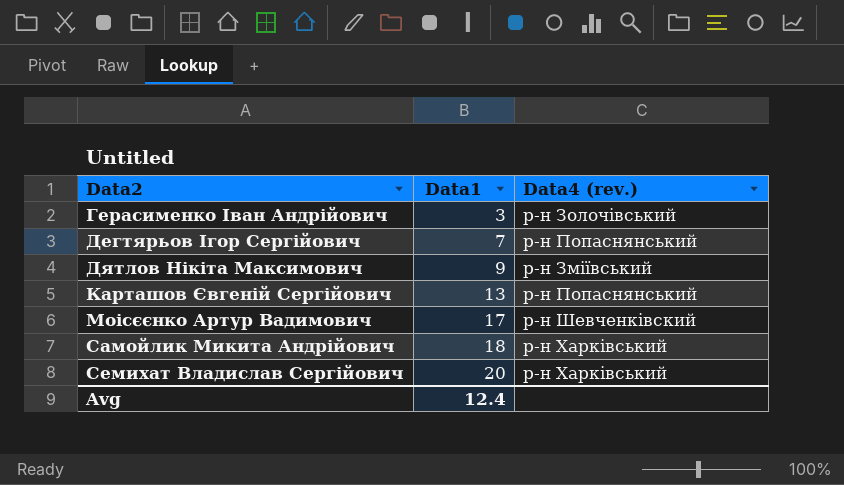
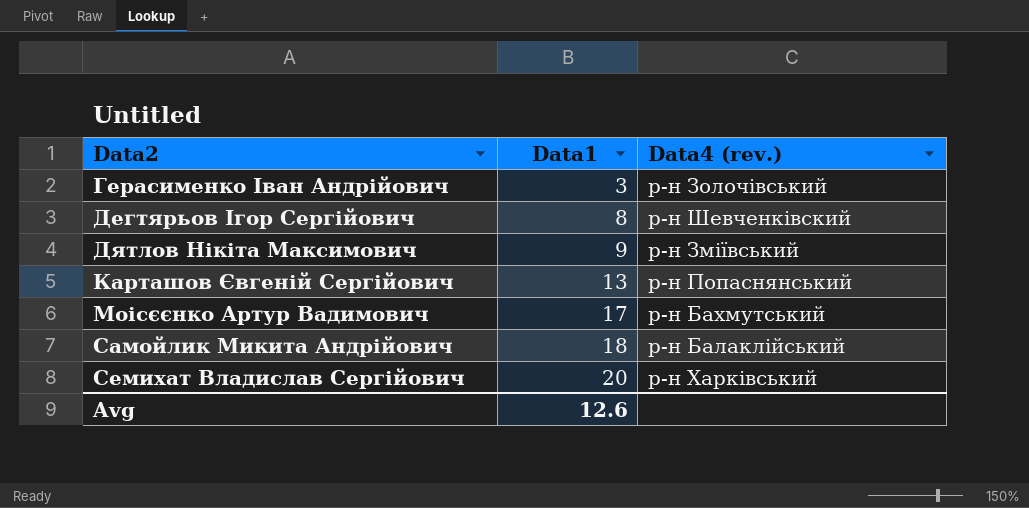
Дегтярьов Ігор Сергійович | Data1: 7 -> 8
Дегтярьов Ігор Сергійович | Data4 (rev.): р-н Попаснянський -> р-н Шевченківский
Моісєєнко Артур Вадимович | Data4 (rev.): р-н Шевченківский -> р-н Бахмутський
Самойлик Микита Андрійович | Data4 (rev.): р-н Харківський -> р-н Балаклійський
Avg | Data1: 12.4 -> 12.6

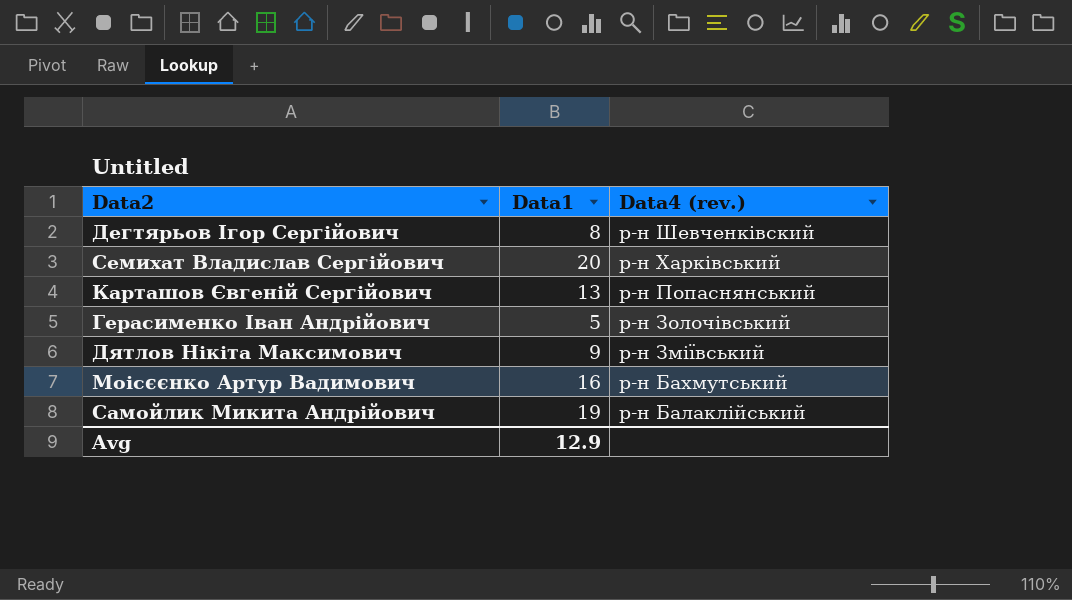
row order: Data2 ascending -> Data4 (rev.) descending
Герасименко Іван Андрійович | Data1: 3 -> 5
Моісєєнко Артур Вадимович | Data1: 17 -> 16
Самойлик Микита Андрійович | Data1: 18 -> 19
Avg | Data1: 12.6 -> 12.9

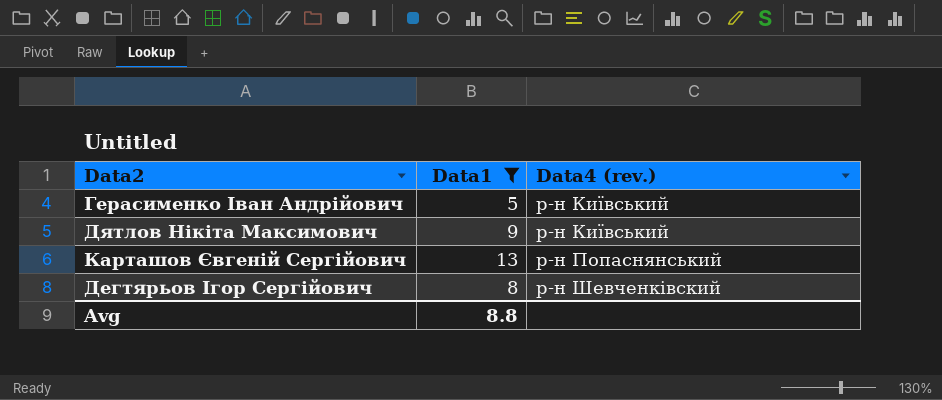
filter: none -> Data1 <= 13
row order: Data4 (rev.) descending -> Data4 (rev.) ascending
Герасименко Іван Андрійович | Data4 (rev.): р-н Золочівський -> р-н Київський
Дятлов Нікіта Максимович | Data4 (rev.): р-н Зміївський -> р-н Київський
Avg | Data1: 12.9 -> 8.8

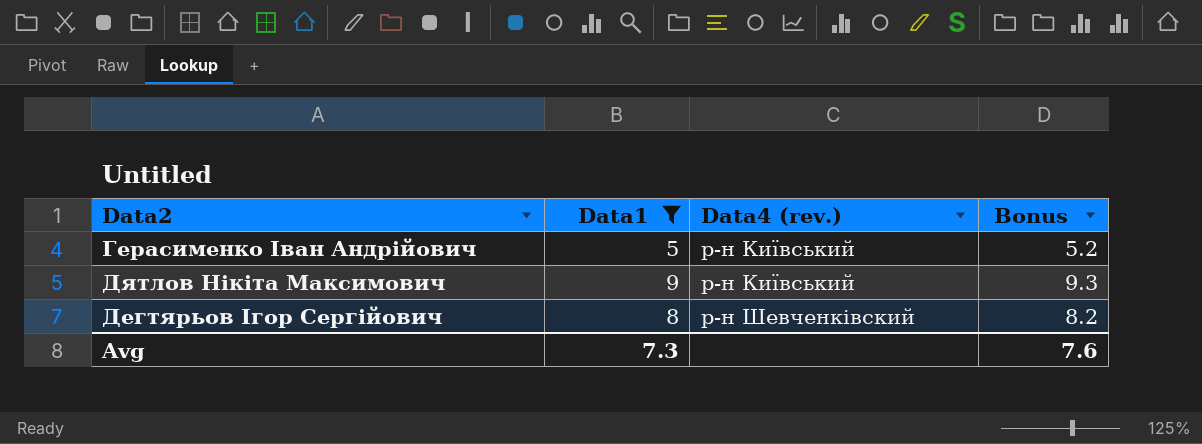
column Bonus | formula: none -> [Data1] * 1.03
row Карташов Євгеній Сергійович: 13 | р-н Попаснянський -> none
Avg | Data1: 8.8 -> 7.3

